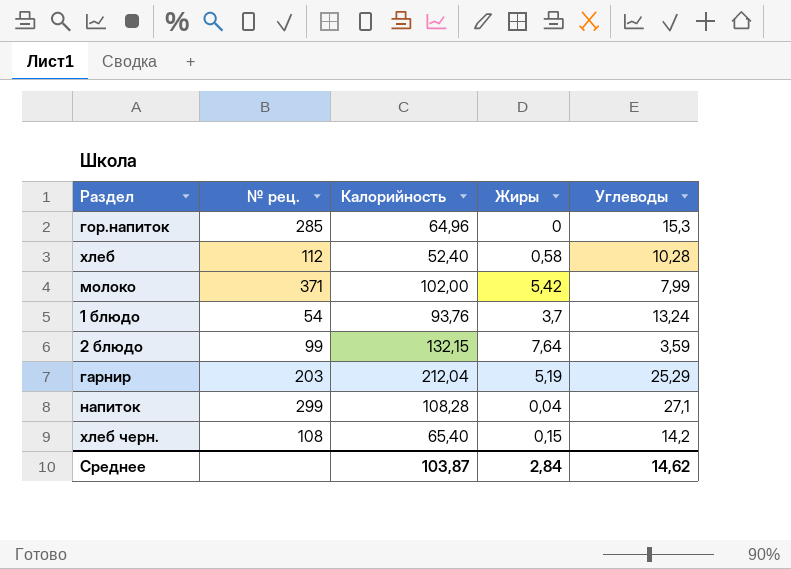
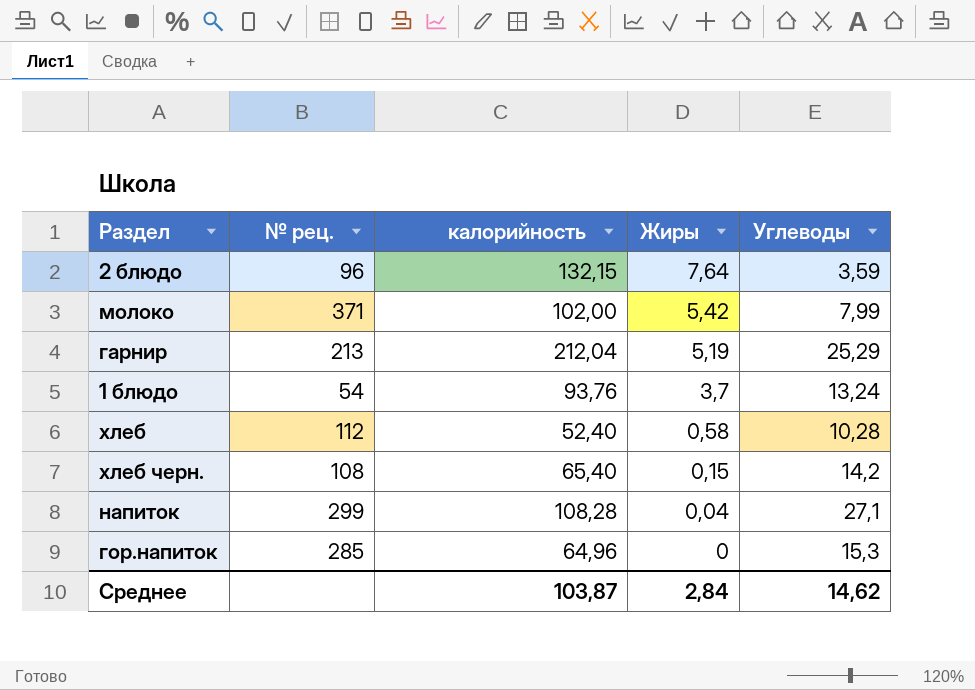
row order: none -> Жиры descending
column name: Калорийность -> калорийность
2 блюдо | № рец.: 99 -> 96
гарнир | № рец.: 203 -> 213

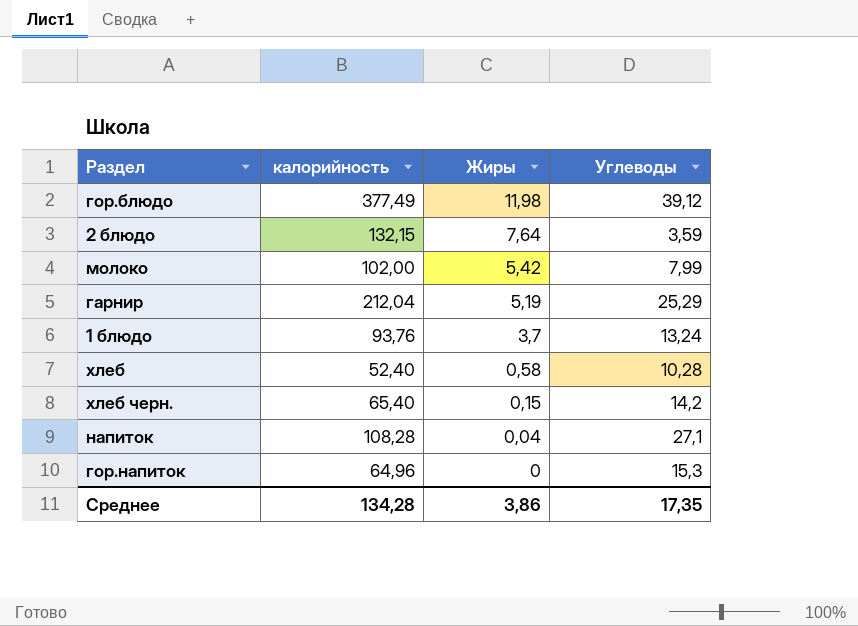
column № рец. | position: 2 -> none
row гор.блюдо: none -> 377,49 | 11,98 | 39,12
Среднее | калорийность: 103,87 -> 134,28
Среднее | Жиры: 2,84 -> 3,86
Среднее | Углеводы: 14,62 -> 17,35

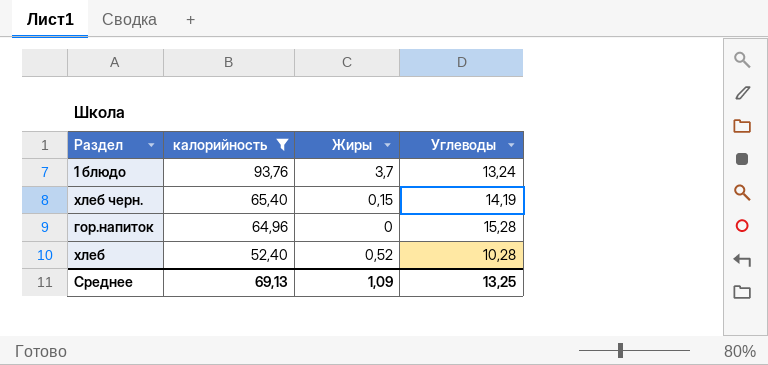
filter: none -> калорийность <= 93,76
row order: Жиры descending -> калорийность descending
хлеб черн. | Углеводы: 14,2 -> 14,19
гор.напиток | Углеводы: 15,3 -> 15,28
хлеб | Жиры: 0,58 -> 0,52
Среднее | калорийность: 134,28 -> 69,13
Среднее | Жиры: 3,86 -> 1,09
Среднее | Углеводы: 17,35 -> 13,25

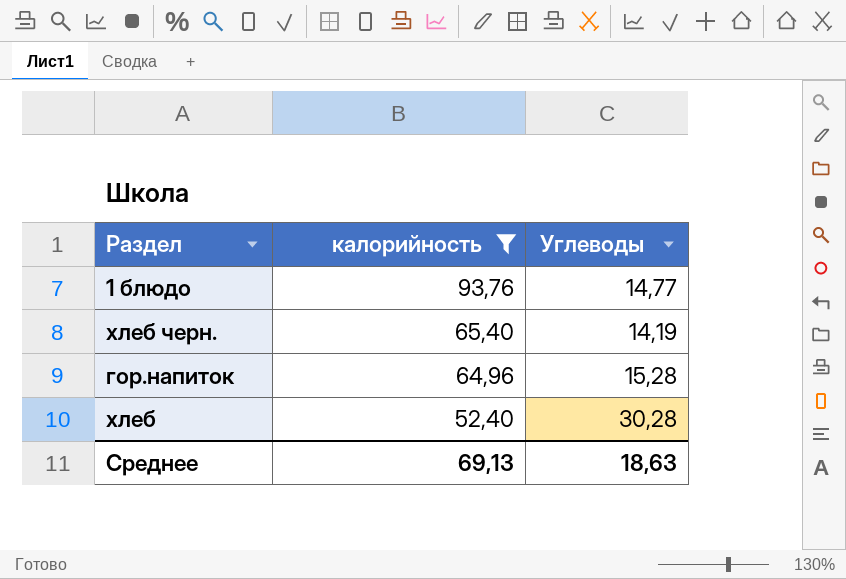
column Жиры | position: 3 -> none
1 блюдо | Углеводы: 13,24 -> 14,77
хлеб | Углеводы: 10,28 -> 30,28
Среднее | Углеводы: 13,25 -> 18,63

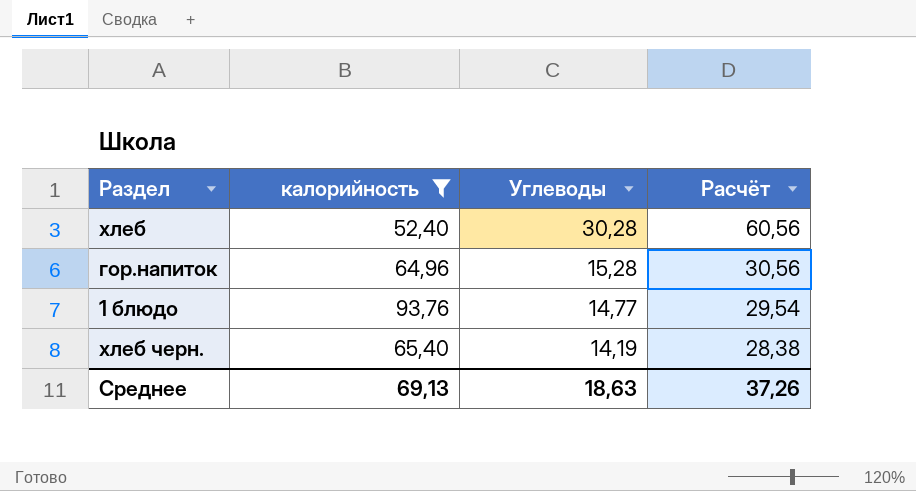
row order: калорийность descending -> Углеводы descending
column Расчёт | formula: none -> [Углеводы] * 2

